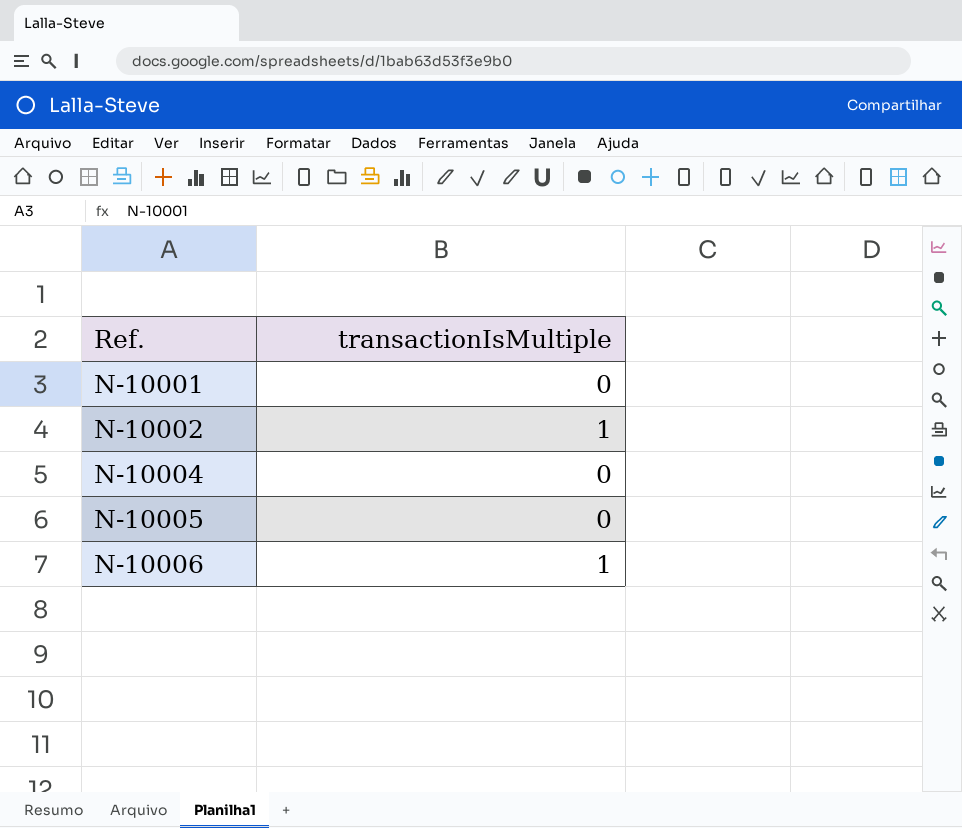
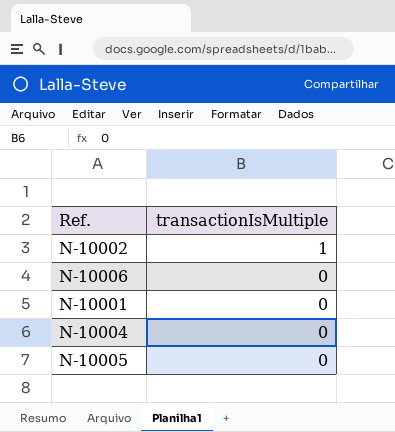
row order: Ref. ascending -> transactionIsMultiple descending
N-10006 | transactionIsMultiple: 1 -> 0

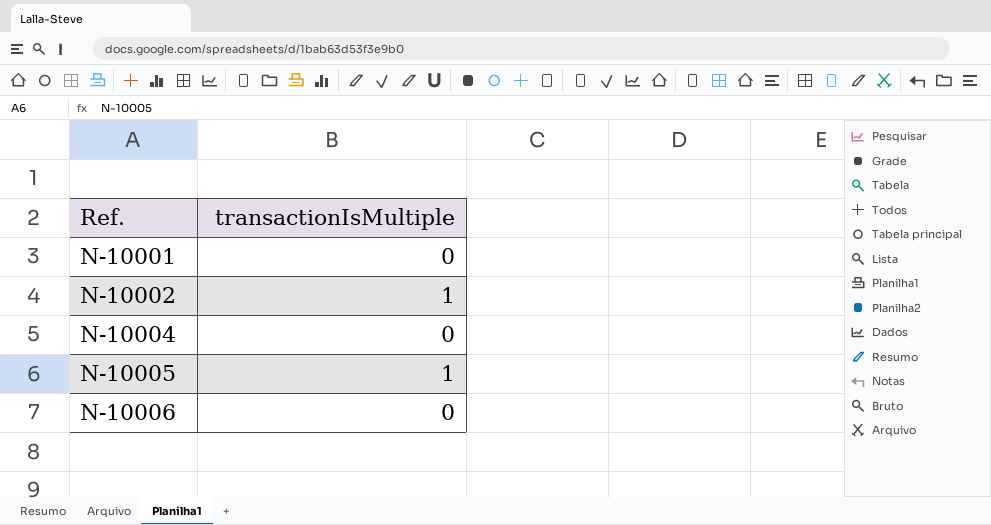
row order: transactionIsMultiple descending -> Ref. ascending
N-10005 | transactionIsMultiple: 0 -> 1

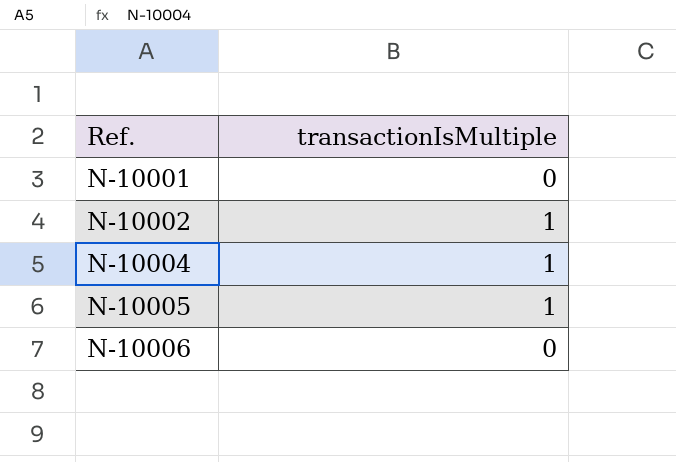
N-10004 | transactionIsMultiple: 0 -> 1

